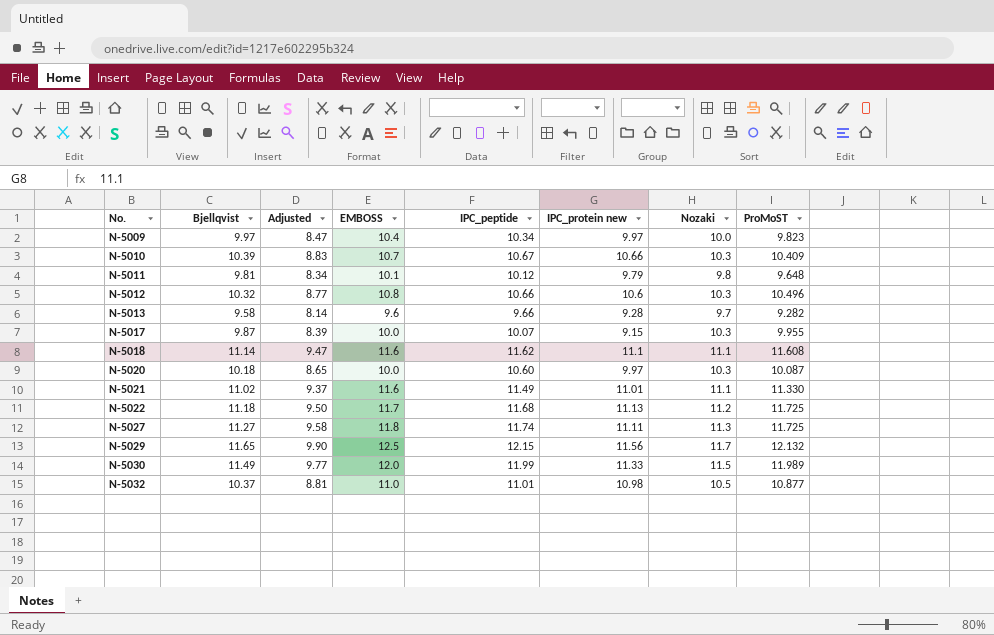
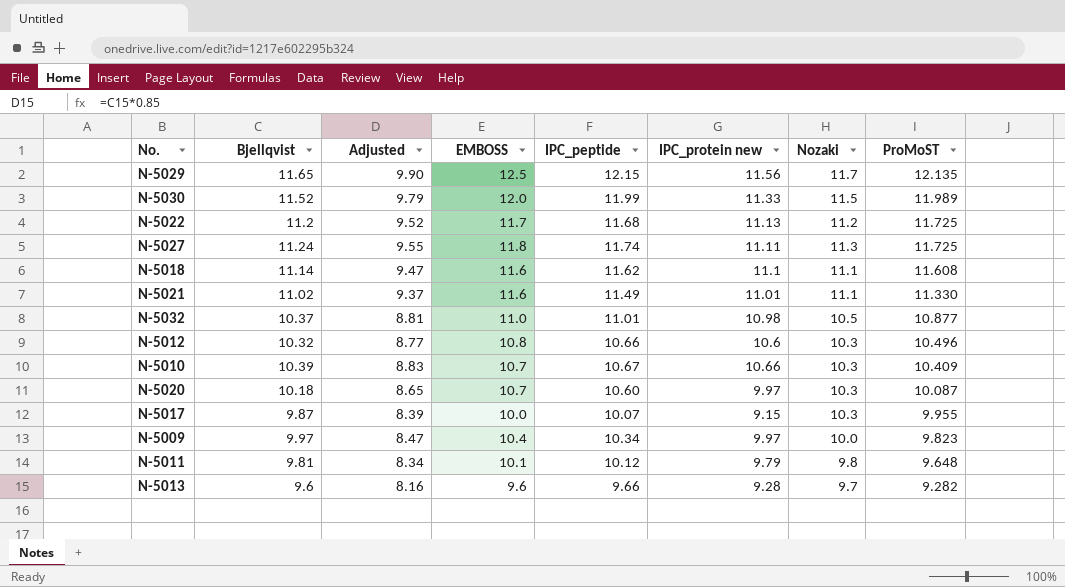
row order: No. ascending -> ProMoST descending
N-5029 | ProMoST: 12.132 -> 12.135
N-5030 | Bjellqvist: 11.49 -> 11.52
N-5030 | Adjusted: 9.77 -> 9.79
N-5022 | Bjellqvist: 11.18 -> 11.2
N-5022 | Adjusted: 9.50 -> 9.52
N-5027 | Bjellqvist: 11.27 -> 11.24
N-5027 | Adjusted: 9.58 -> 9.55
N-5020 | EMBOSS: 10.0 -> 10.7
N-5013 | Bjellqvist: 9.58 -> 9.6
N-5013 | Adjusted: 8.14 -> 8.16

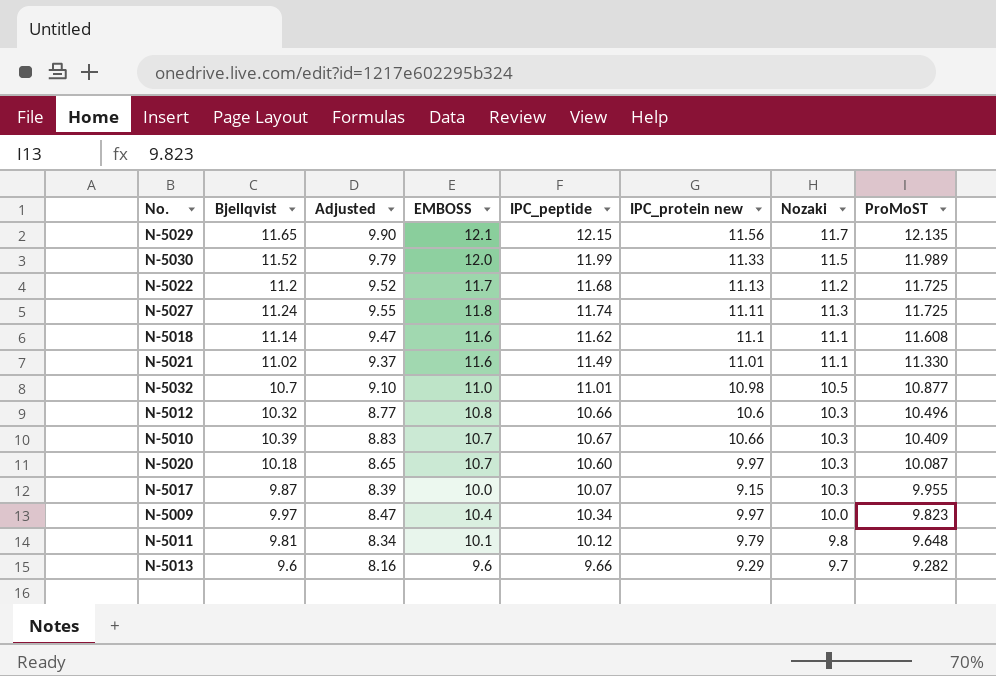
N-5029 | EMBOSS: 12.5 -> 12.1
N-5032 | Bjellqvist: 10.37 -> 10.7
N-5032 | Adjusted: 8.81 -> 9.10
N-5013 | IPC_protein new: 9.28 -> 9.29

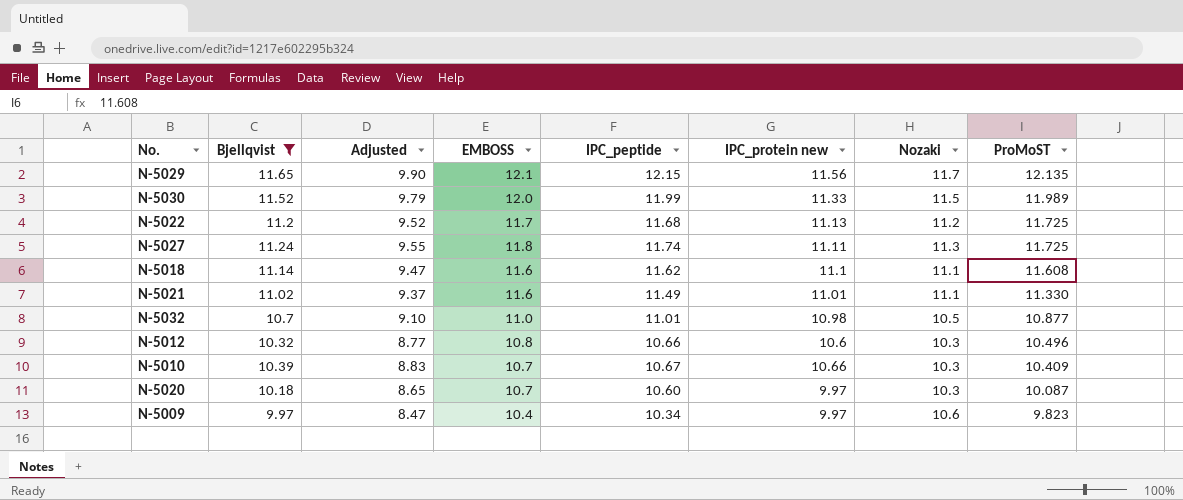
filter: none -> Bjellqvist >= 9.97
N-5009 | Nozaki: 10.0 -> 10.6

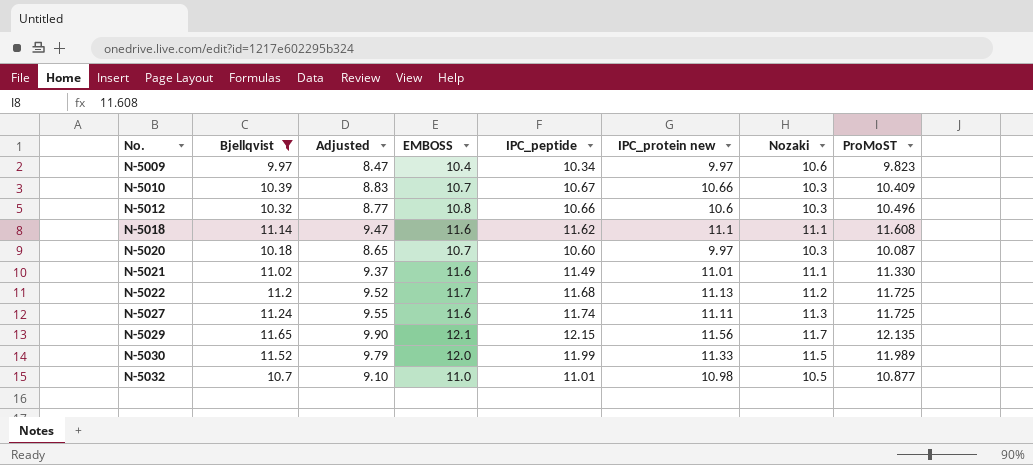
row order: ProMoST descending -> No. ascending
N-5027 | EMBOSS: 11.8 -> 11.6

